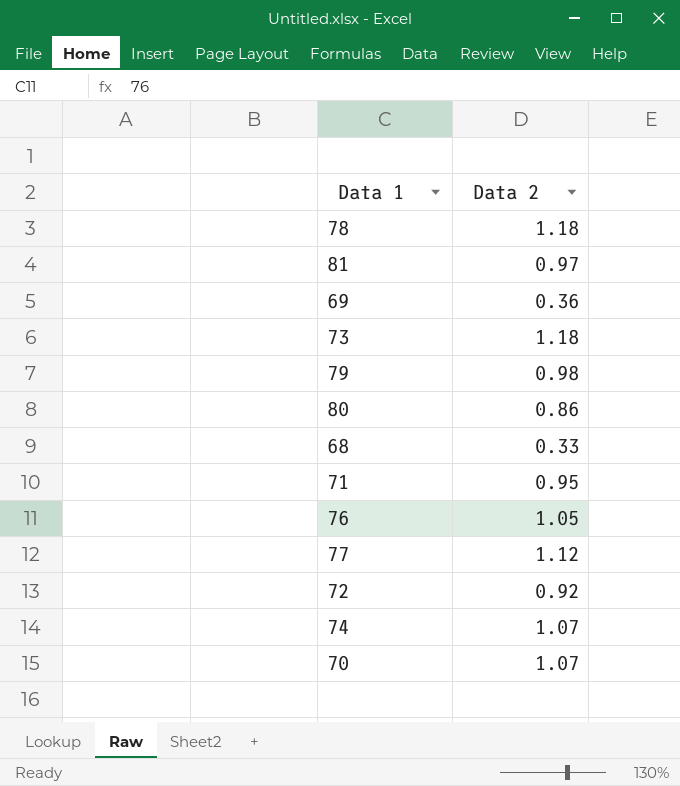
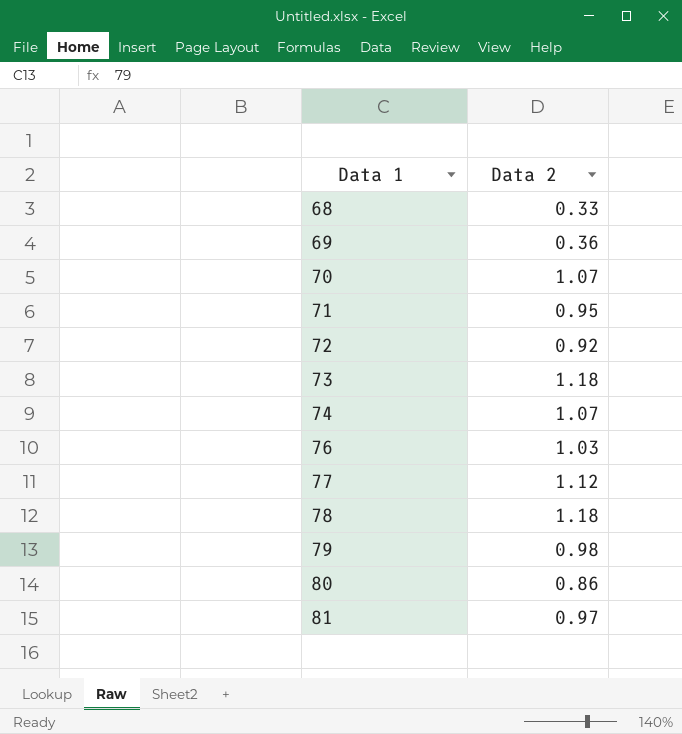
row order: none -> Data 1 ascending
76 | Data 2: 1.05 -> 1.03

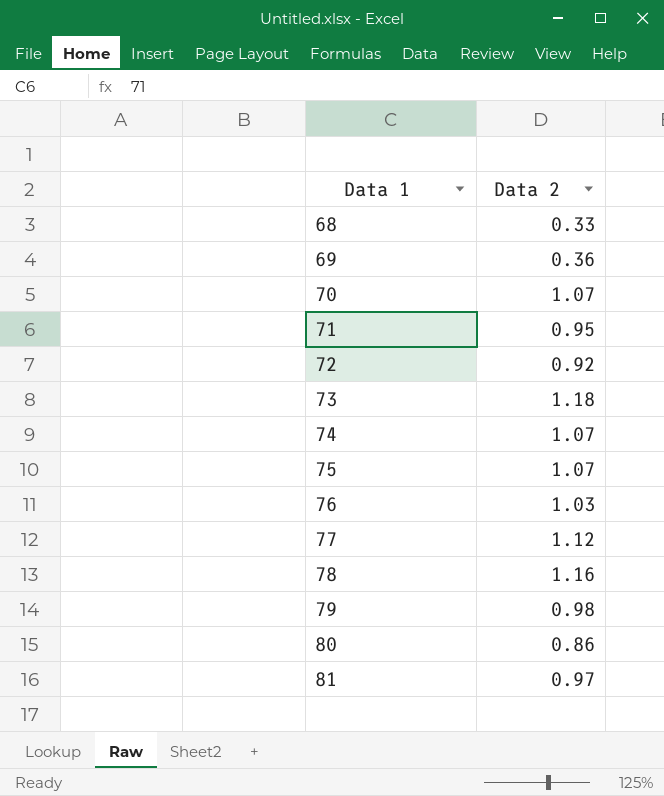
row 75: none -> 1.07
78 | Data 2: 1.18 -> 1.16

